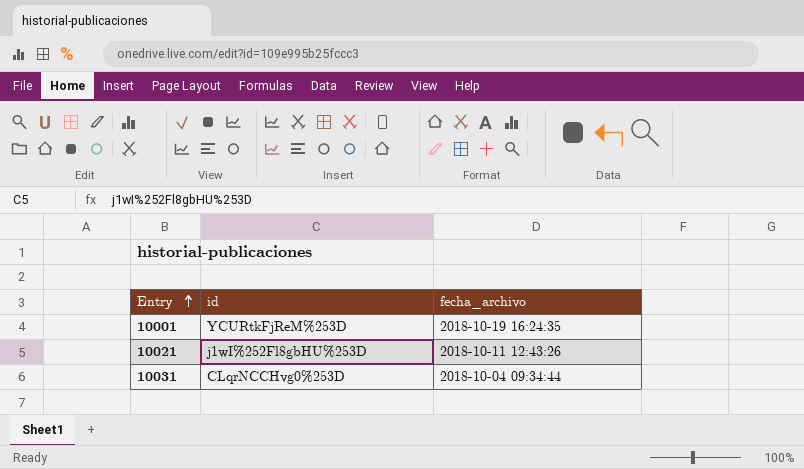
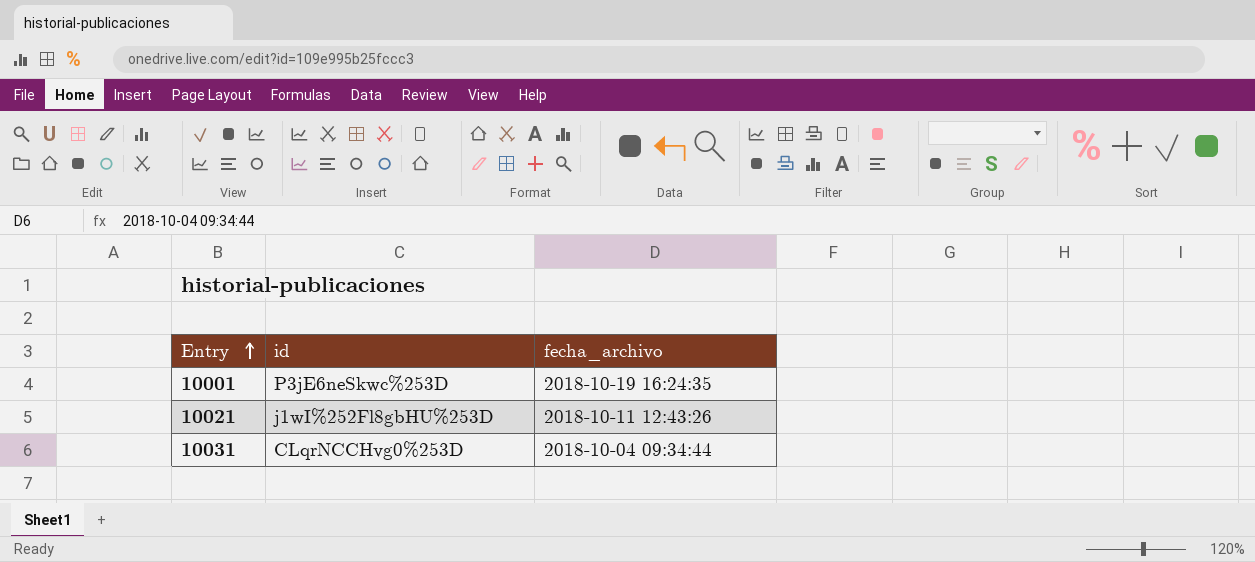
10001 | id: YCURtkFjReM%253D -> P3jE6neSkwc%253D

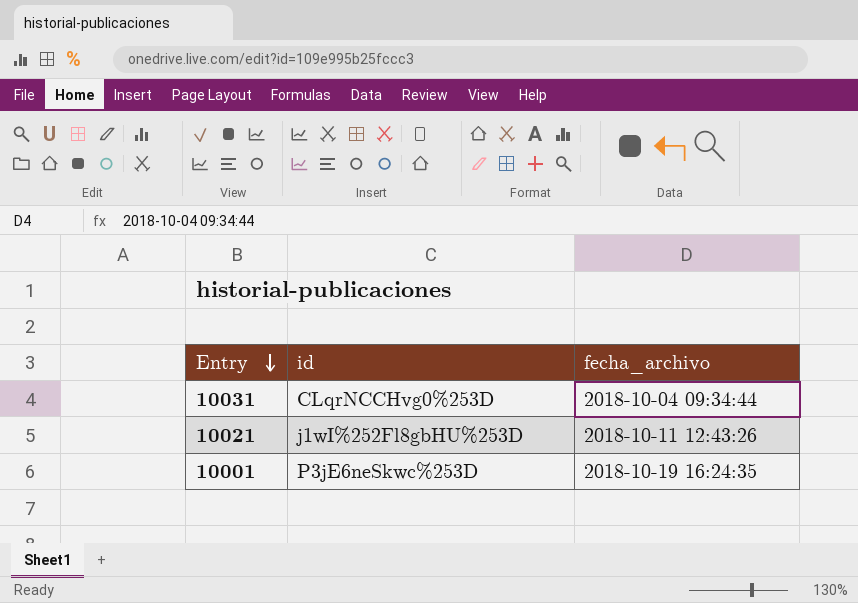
row order: Entry ascending -> Entry descending

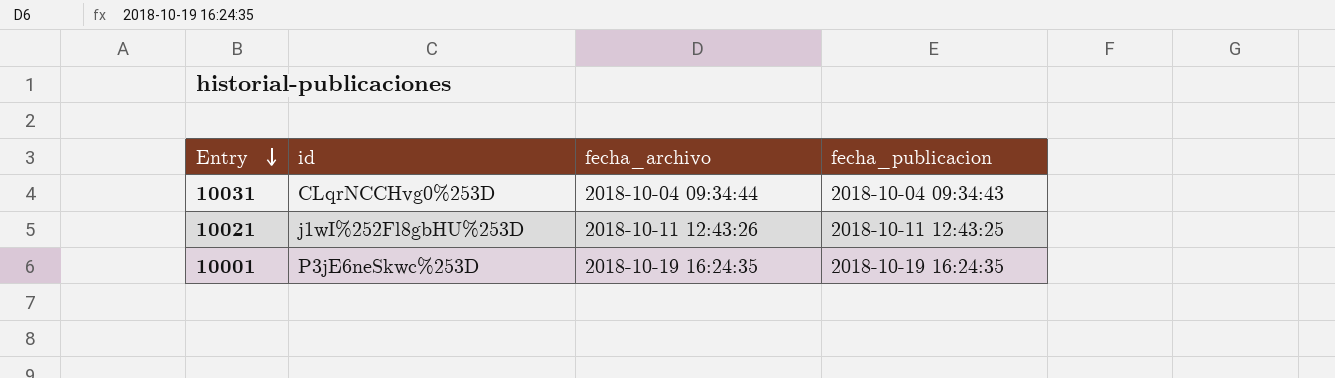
column fecha_publicacion | position: none -> 4

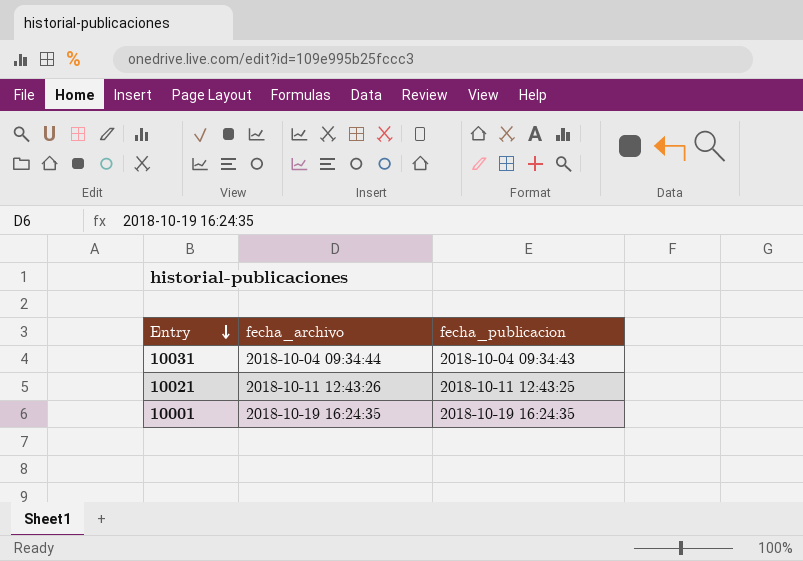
column id | position: 2 -> none

